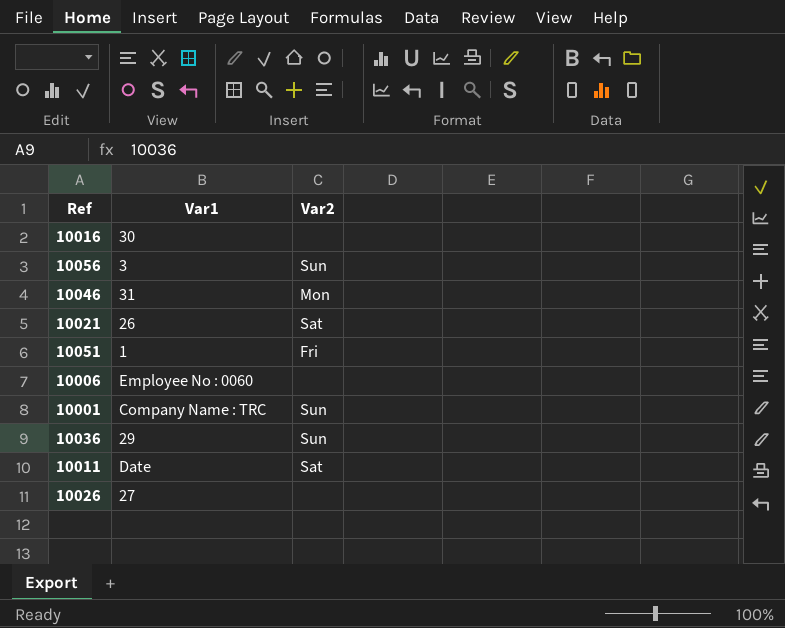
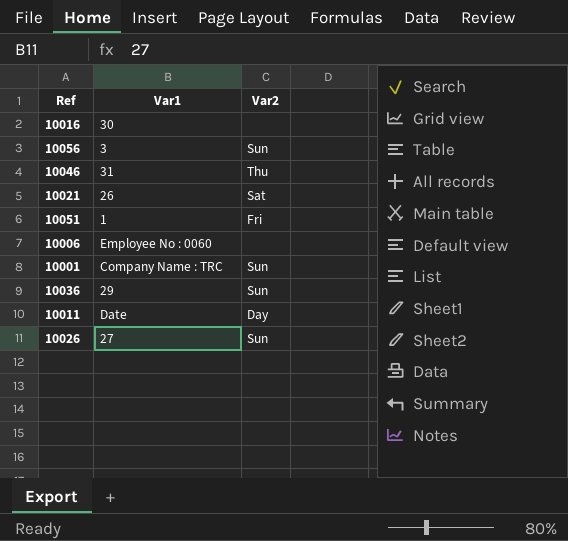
10046 | Var2: Mon -> Thu
10011 | Var2: Sat -> Day
10026 | Var2: none -> Sun

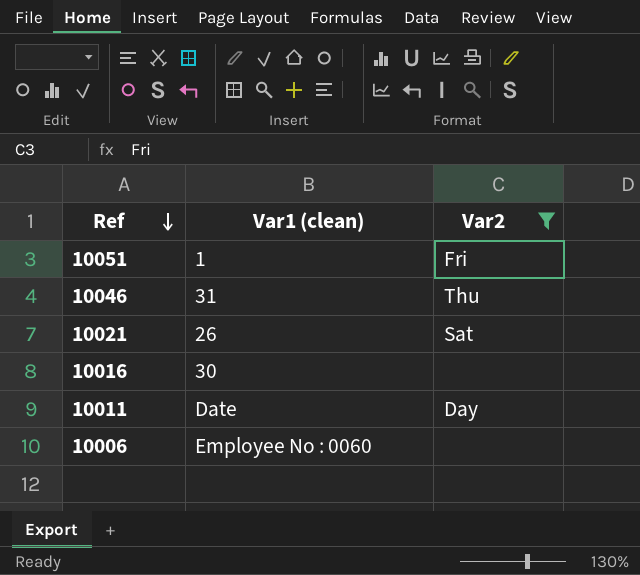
filter: none -> Var2 != Sun
row order: none -> Ref descending
column name: Var1 -> Var1 (clean)

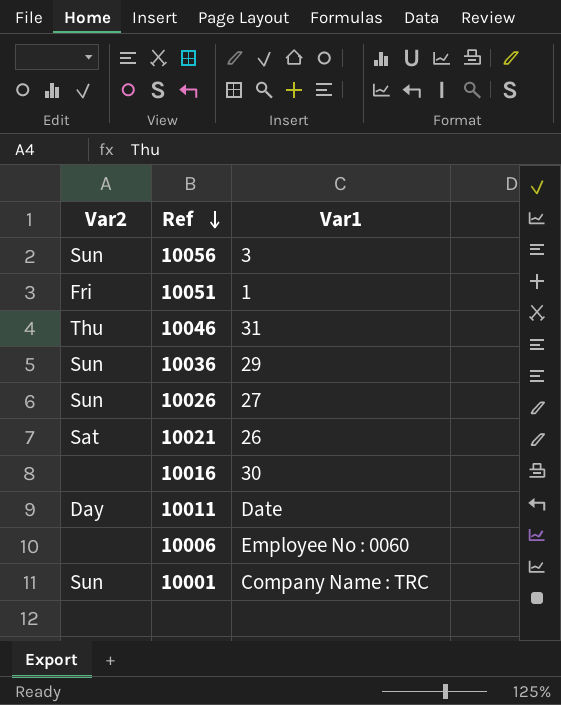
filter: Var2 != Sun -> none
column Var2 | position: 3 -> 1
column name: Var1 (clean) -> Var1

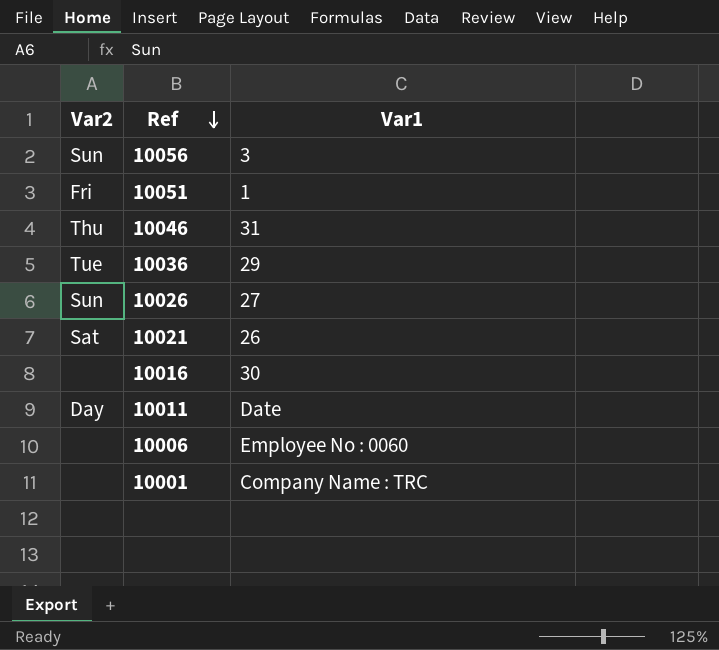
10036 | Var2: Sun -> Tue
10001 | Var2: Sun -> none

